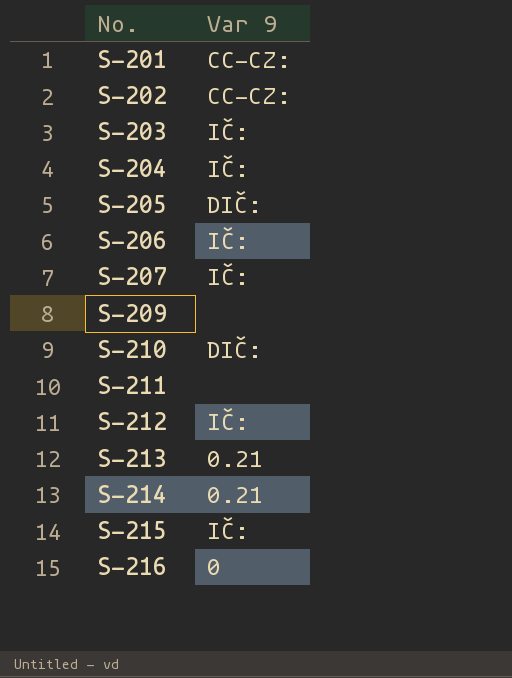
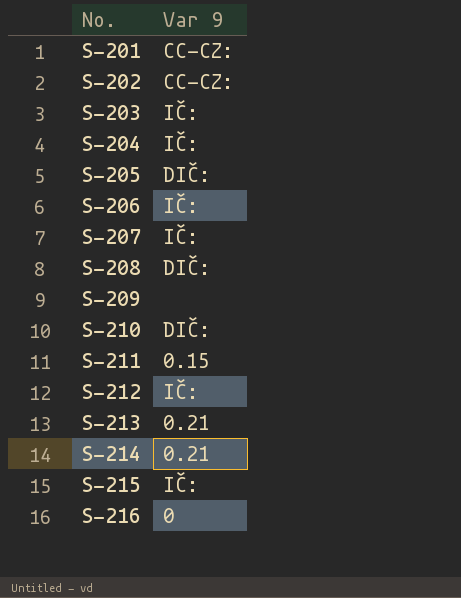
row S-208: none -> DIČ:
S-211 | Var 9: none -> 0.15

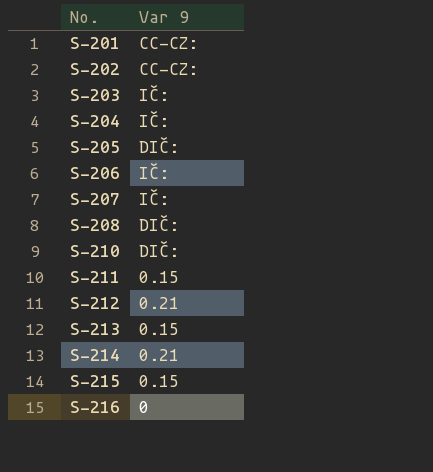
row S-209: none -> none
S-212 | Var 9: IČ: -> 0.21
S-213 | Var 9: 0.21 -> 0.15
S-215 | Var 9: IČ: -> 0.15

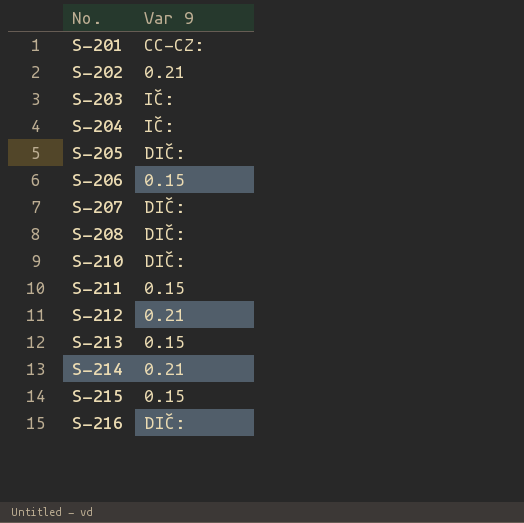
S-202 | Var 9: CC-CZ: -> 0.21
S-206 | Var 9: IČ: -> 0.15
S-207 | Var 9: IČ: -> DIČ:
S-216 | Var 9: 0 -> DIČ:

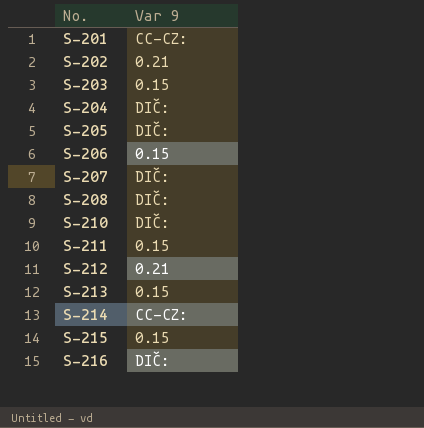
S-203 | Var 9: IČ: -> 0.15
S-204 | Var 9: IČ: -> DIČ:
S-214 | Var 9: 0.21 -> CC-CZ:

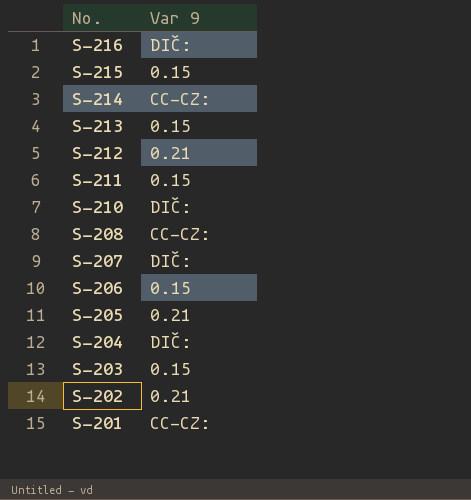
row order: No. ascending -> No. descending
S-208 | Var 9: DIČ: -> CC-CZ:
S-205 | Var 9: DIČ: -> 0.21

